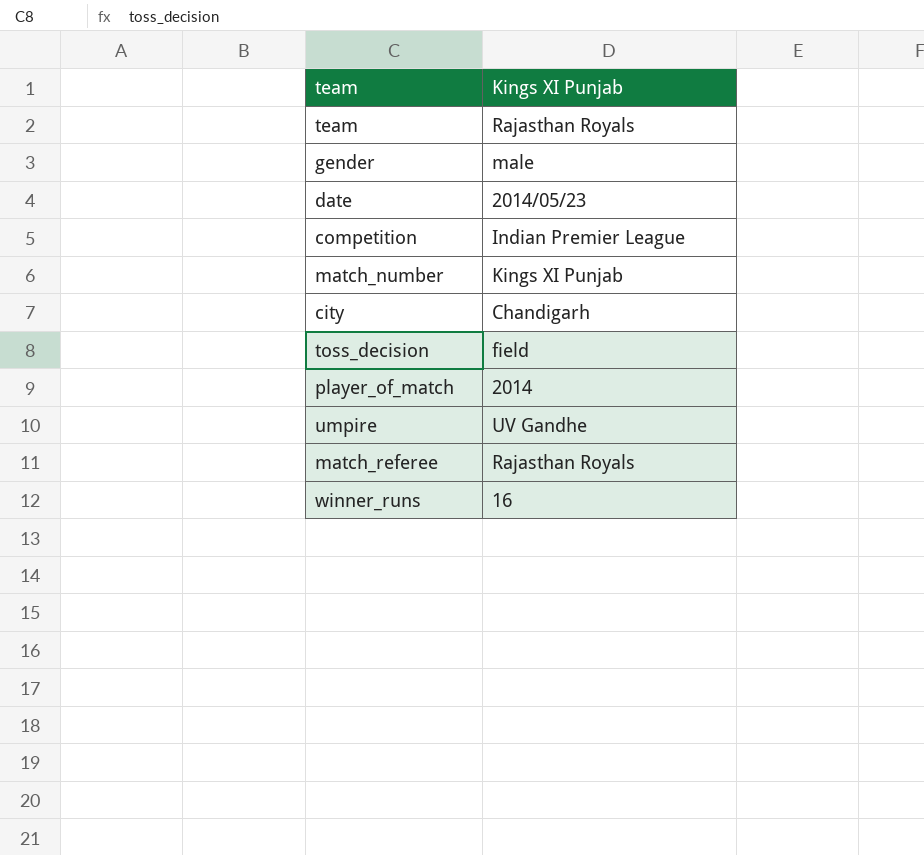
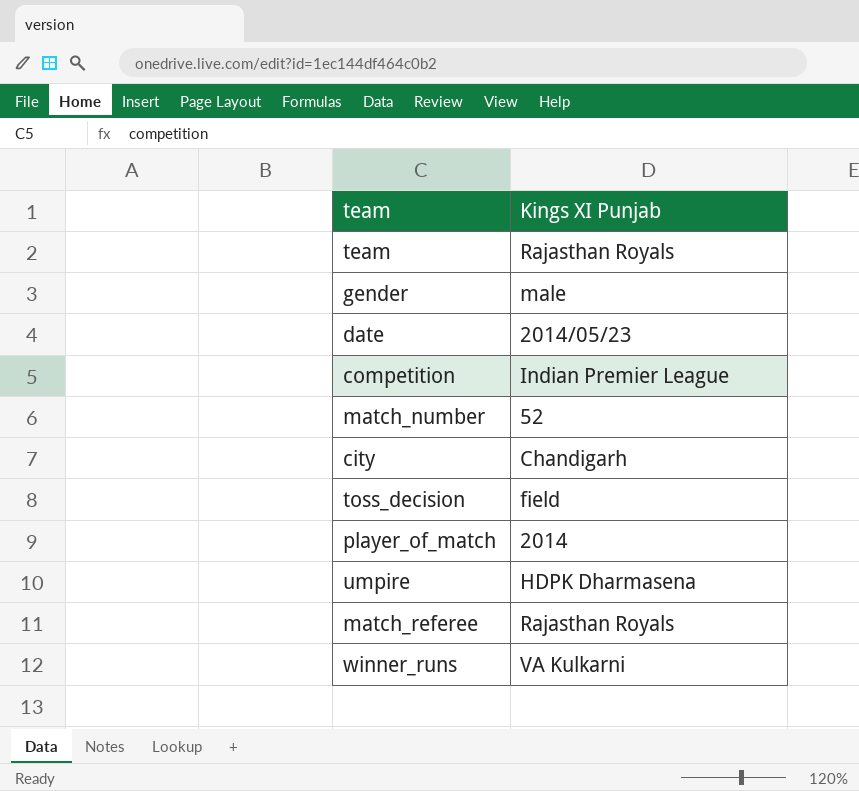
match_number | Kings XI Punjab: Kings XI Punjab -> 52
umpire | Kings XI Punjab: UV Gandhe -> HDPK Dharmasena
winner_runs | Kings XI Punjab: 16 -> VA Kulkarni

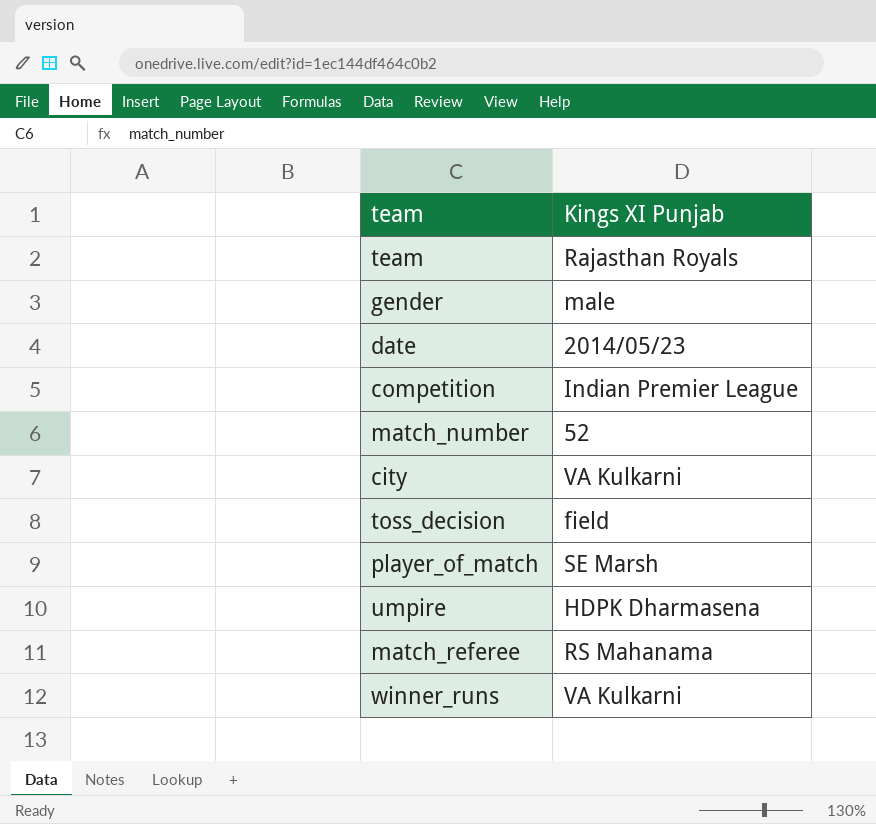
city | Kings XI Punjab: Chandigarh -> VA Kulkarni
player_of_match | Kings XI Punjab: 2014 -> SE Marsh
match_referee | Kings XI Punjab: Rajasthan Royals -> RS Mahanama

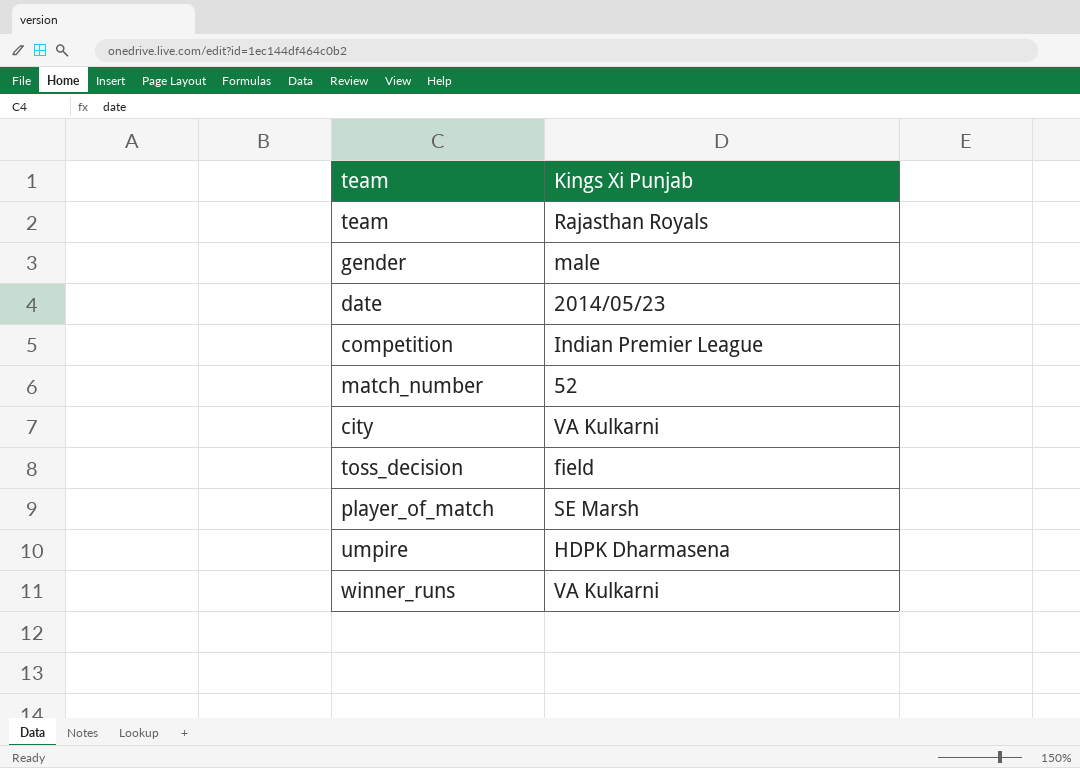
column name: Kings XI Punjab -> Kings Xi Punjab
row match_referee: RS Mahanama -> none

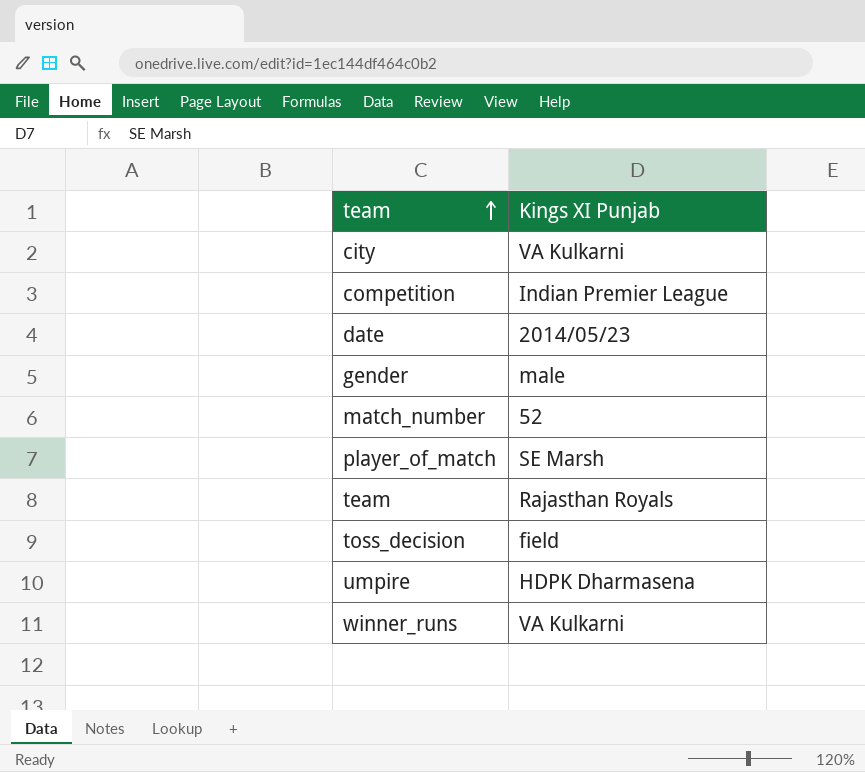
row order: none -> team ascending
column name: Kings Xi Punjab -> Kings XI Punjab

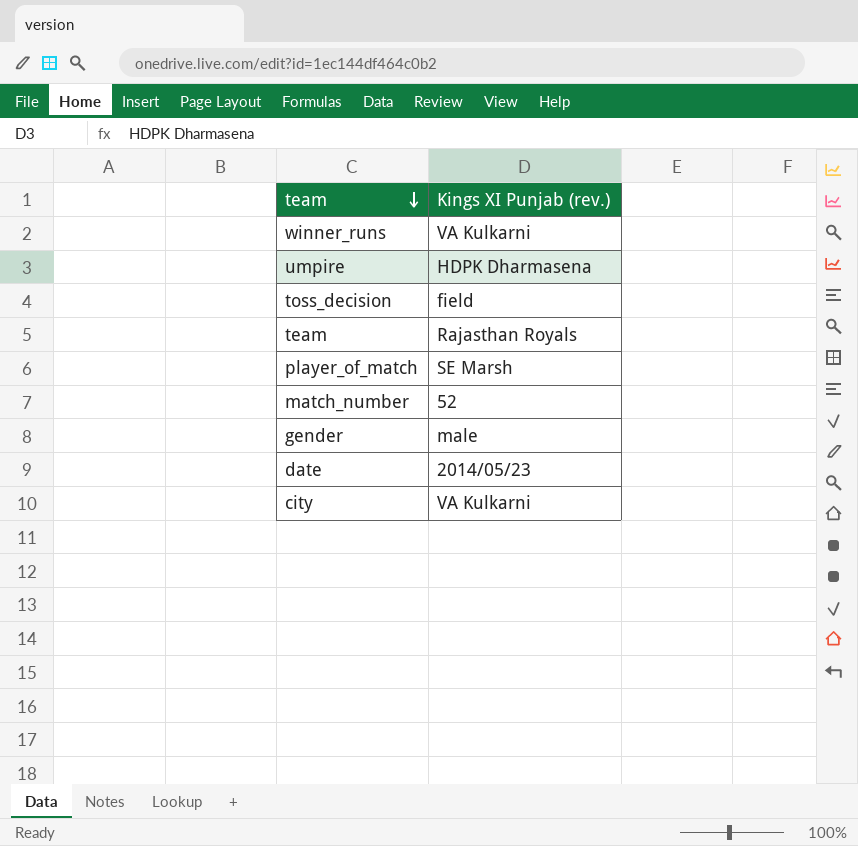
row order: team ascending -> team descending
column name: Kings XI Punjab -> Kings XI Punjab (rev.)
row competition: Indian Premier League -> none

